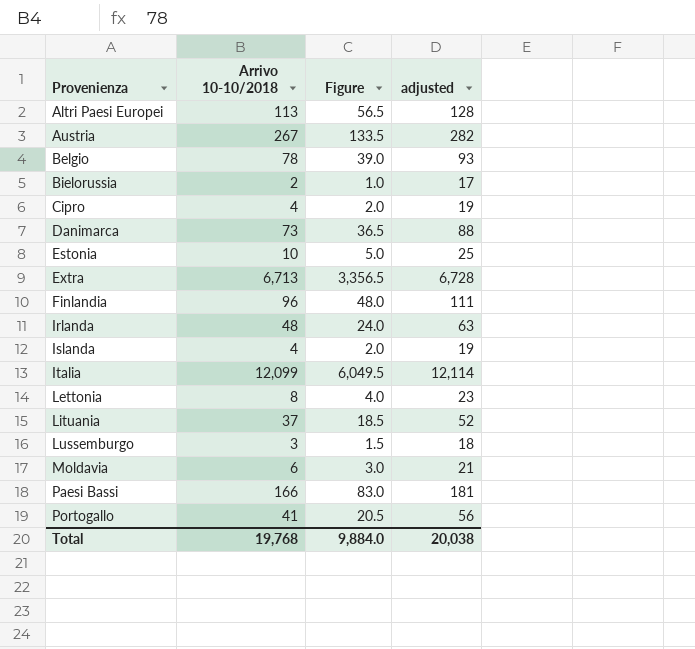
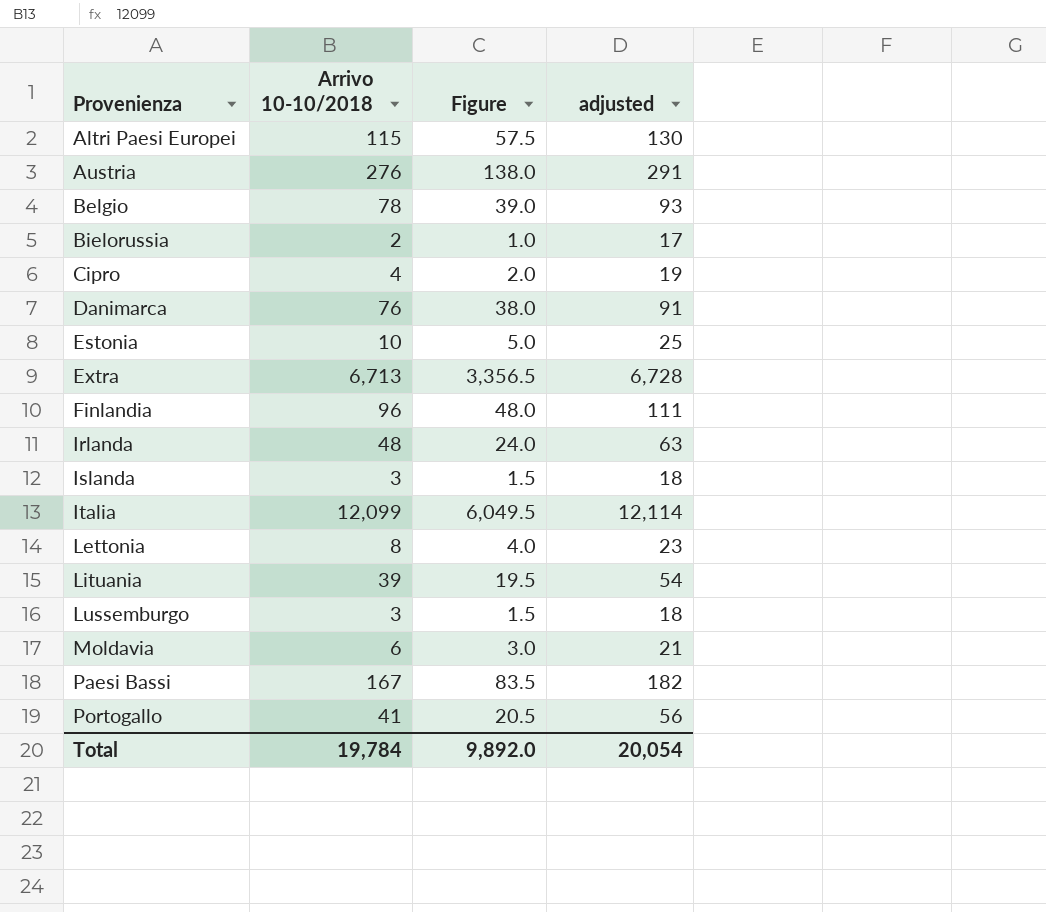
Altri Paesi Europei | Arrivo 10-10/2018: 113 -> 115
Altri Paesi Europei | Figure: 56.5 -> 57.5
Altri Paesi Europei | adjusted: 128 -> 130
Austria | Arrivo 10-10/2018: 267 -> 276
Austria | Figure: 133.5 -> 138.0
Austria | adjusted: 282 -> 291
Danimarca | Arrivo 10-10/2018: 73 -> 76
Danimarca | Figure: 36.5 -> 38.0
Danimarca | adjusted: 88 -> 91
Islanda | Arrivo 10-10/2018: 4 -> 3
Islanda | Figure: 2.0 -> 1.5
Islanda | adjusted: 19 -> 18
Lituania | Arrivo 10-10/2018: 37 -> 39
Lituania | Figure: 18.5 -> 19.5
Lituania | adjusted: 52 -> 54
Paesi Bassi | Arrivo 10-10/2018: 166 -> 167
Paesi Bassi | Figure: 83.0 -> 83.5
Paesi Bassi | adjusted: 181 -> 182
Total | Arrivo 10-10/2018: 19,768 -> 19,784
Total | Figure: 9,884.0 -> 9,892.0
Total | adjusted: 20,038 -> 20,054

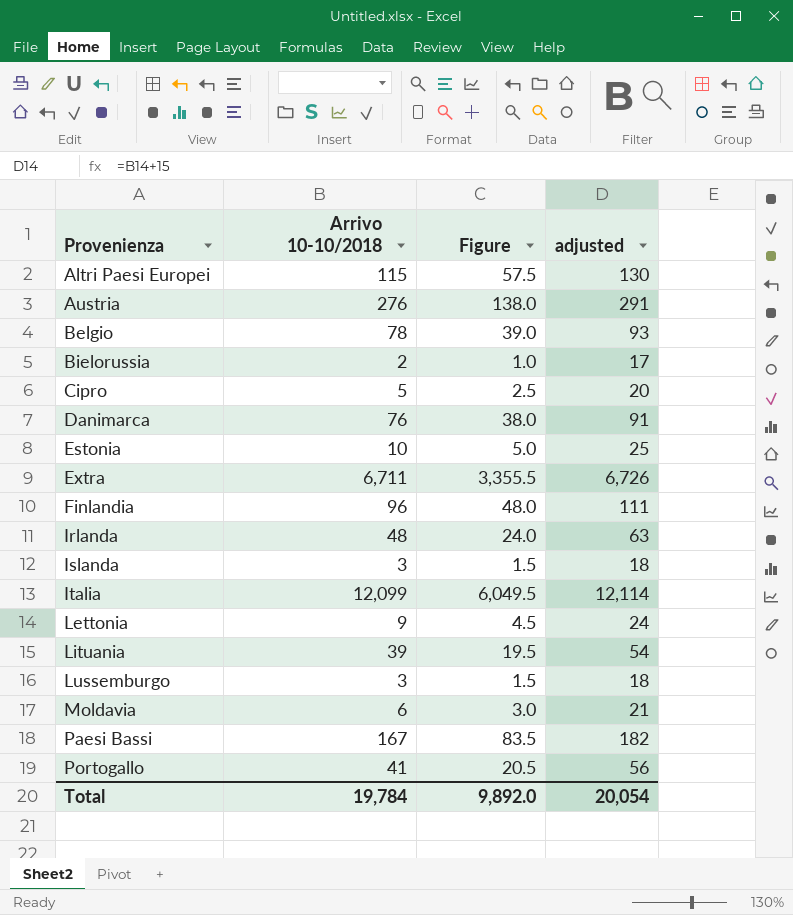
Cipro | Arrivo 10-10/2018: 4 -> 5
Cipro | Figure: 2.0 -> 2.5
Cipro | adjusted: 19 -> 20
Extra | Arrivo 10-10/2018: 6,713 -> 6,711
Extra | Figure: 3,356.5 -> 3,355.5
Extra | adjusted: 6,728 -> 6,726
Lettonia | Arrivo 10-10/2018: 8 -> 9
Lettonia | Figure: 4.0 -> 4.5
Lettonia | adjusted: 23 -> 24

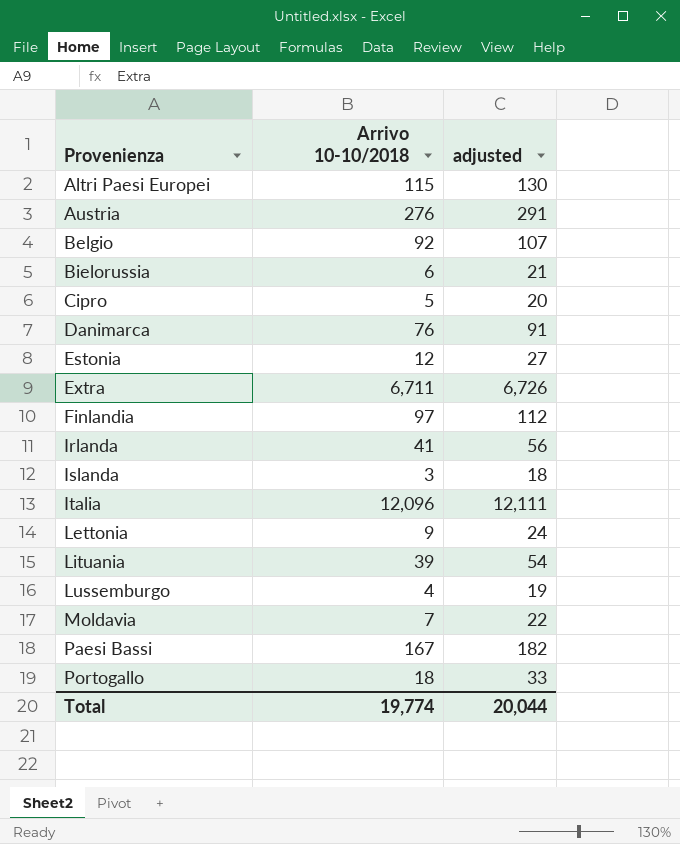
column Figure | formula: [Arrivo 10-10/2018] * 0.5 -> none
Belgio | Arrivo 10-10/2018: 78 -> 92
Belgio | adjusted: 93 -> 107
Bielorussia | Arrivo 10-10/2018: 2 -> 6
Bielorussia | adjusted: 17 -> 21
Estonia | Arrivo 10-10/2018: 10 -> 12
Estonia | adjusted: 25 -> 27
Finlandia | Arrivo 10-10/2018: 96 -> 97
Finlandia | adjusted: 111 -> 112
Irlanda | Arrivo 10-10/2018: 48 -> 41
Irlanda | adjusted: 63 -> 56
Italia | Arrivo 10-10/2018: 12,099 -> 12,096
Italia | adjusted: 12,114 -> 12,111
Lussemburgo | Arrivo 10-10/2018: 3 -> 4
Lussemburgo | adjusted: 18 -> 19
Moldavia | Arrivo 10-10/2018: 6 -> 7
Moldavia | adjusted: 21 -> 22
Portogallo | Arrivo 10-10/2018: 41 -> 18
Portogallo | adjusted: 56 -> 33
Total | Arrivo 10-10/2018: 19,784 -> 19,774
Total | adjusted: 20,054 -> 20,044

